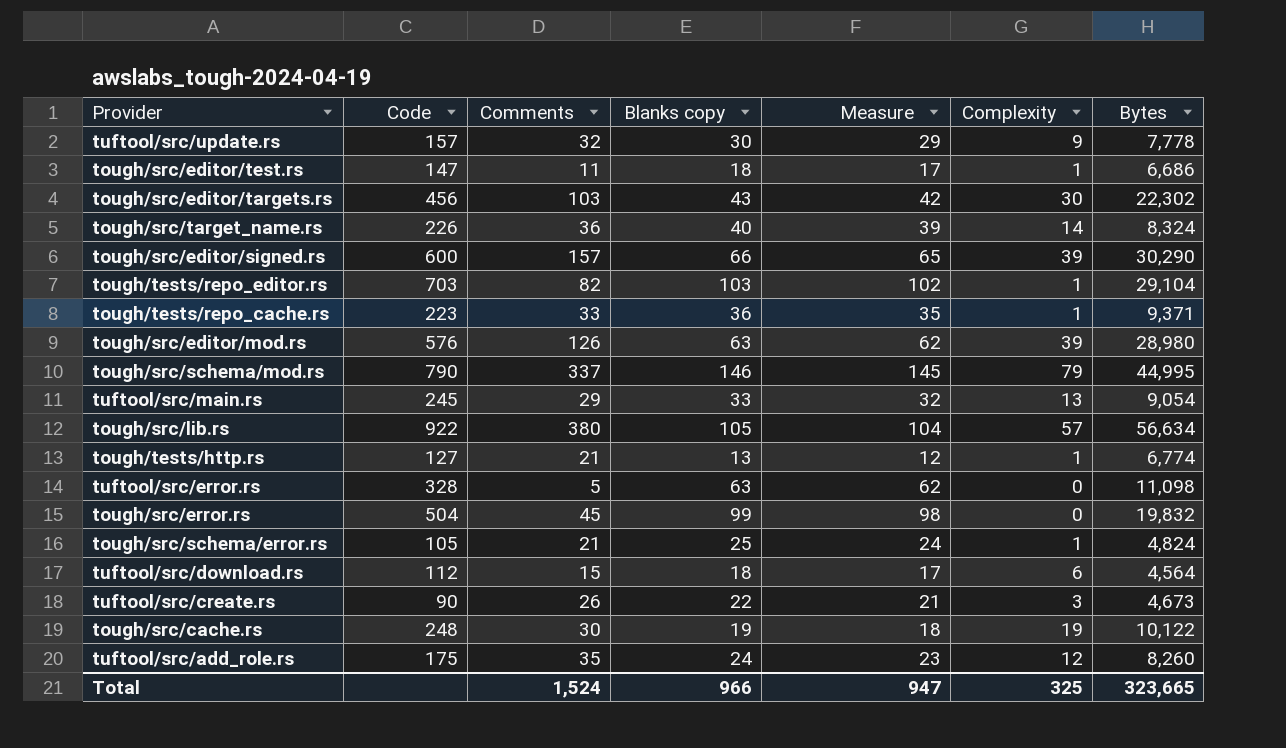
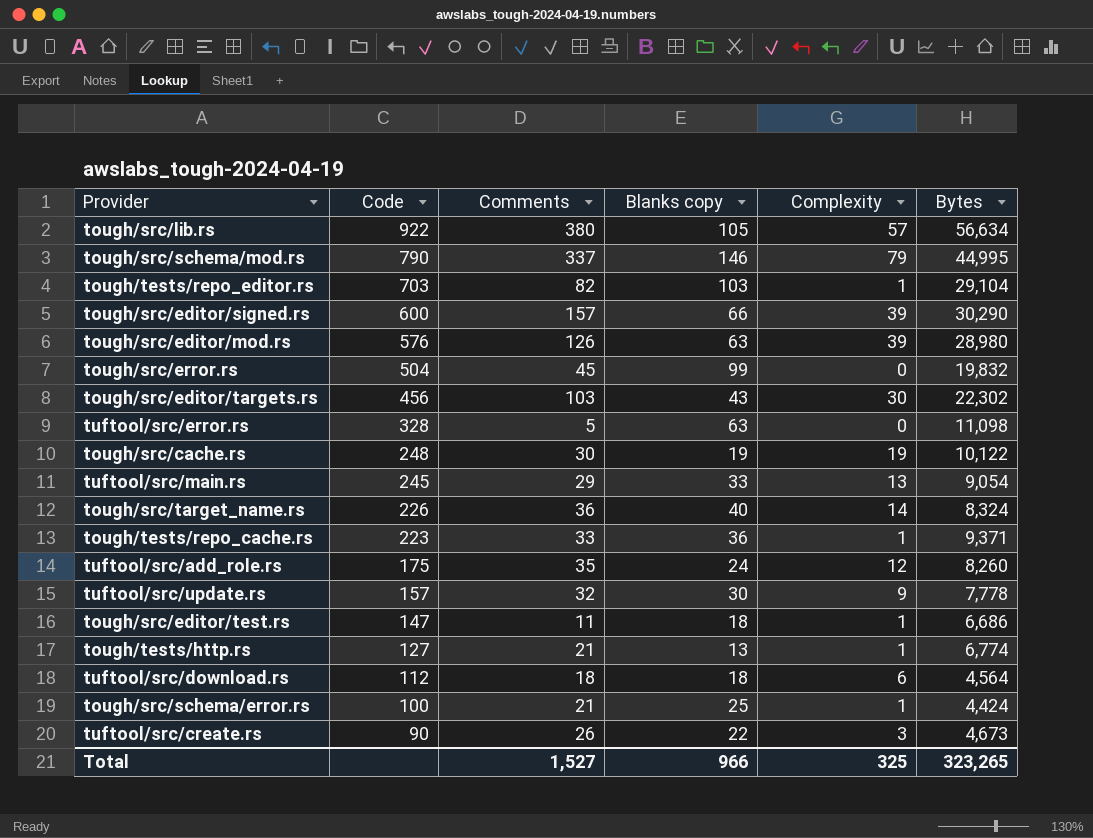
row order: none -> Code descending
column Measure | formula: [Blanks copy] - 1 -> none
tuftool/src/download.rs | Comments: 15 -> 18
tough/src/schema/error.rs | Code: 105 -> 100
tough/src/schema/error.rs | Bytes: 4,824 -> 4,424
Total | Comments: 1,524 -> 1,527
Total | Bytes: 323,665 -> 323,265

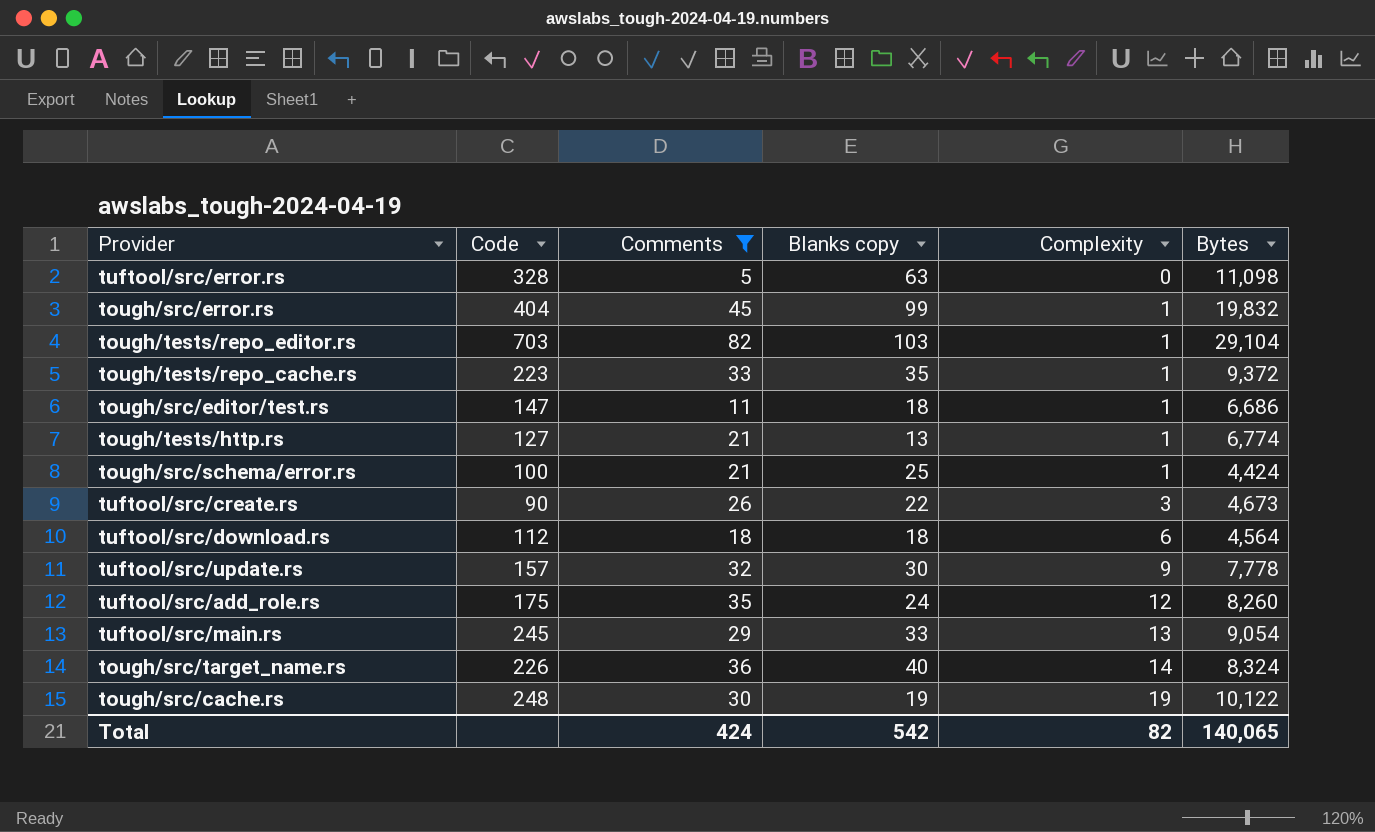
filter: none -> Comments <= 82
row order: Code descending -> Complexity ascending
tough/src/error.rs | Code: 504 -> 404
tough/src/error.rs | Complexity: 0 -> 1
tough/tests/repo_cache.rs | Blanks copy: 36 -> 35
tough/tests/repo_cache.rs | Bytes: 9,371 -> 9,372
Total | Comments: 1,527 -> 424
Total | Blanks copy: 966 -> 542
Total | Complexity: 325 -> 82
Total | Bytes: 323,265 -> 140,065

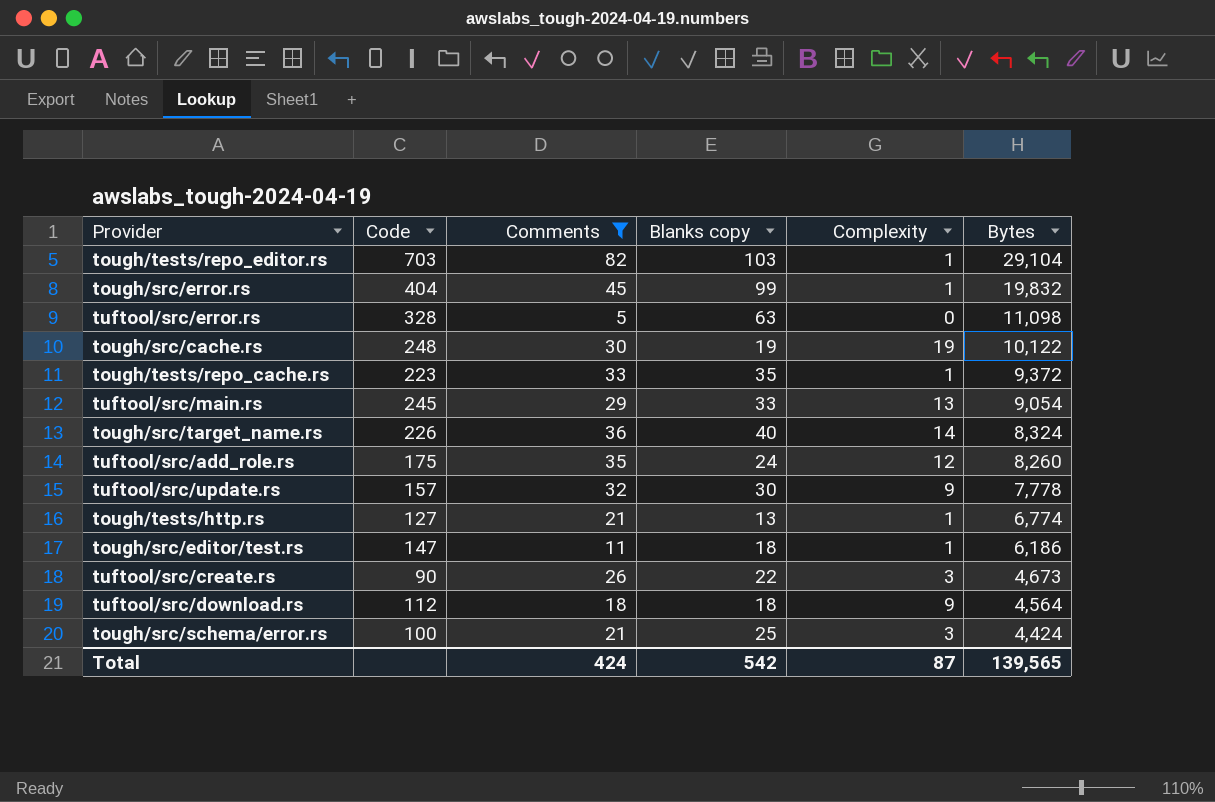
row order: Complexity ascending -> Bytes descending
tough/src/editor/test.rs | Bytes: 6,686 -> 6,186
tuftool/src/download.rs | Complexity: 6 -> 9
tough/src/schema/error.rs | Complexity: 1 -> 3
Total | Complexity: 82 -> 87
Total | Bytes: 140,065 -> 139,565

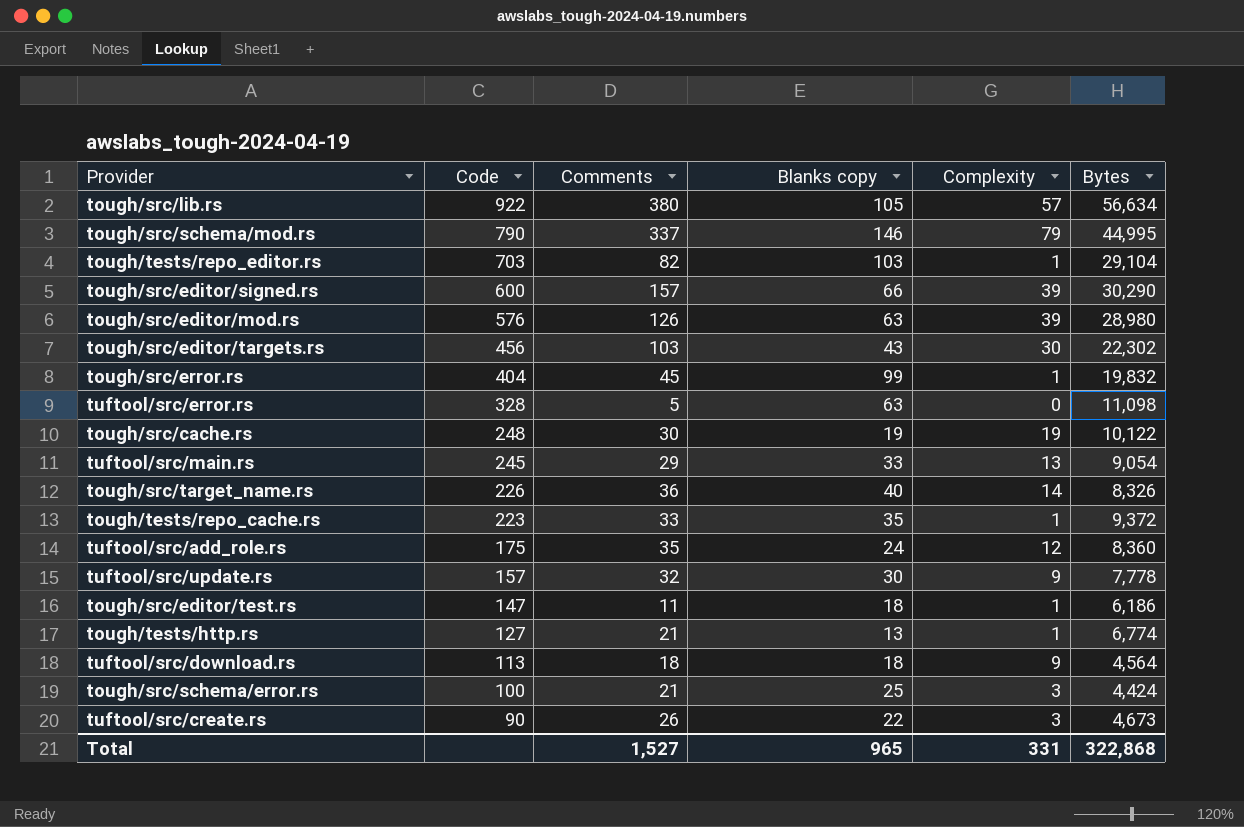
filter: Comments <= 82 -> none
row order: Bytes descending -> Code descending
tough/src/target_name.rs | Bytes: 8,324 -> 8,326
tuftool/src/add_role.rs | Bytes: 8,260 -> 8,360
tuftool/src/download.rs | Code: 112 -> 113
Total | Comments: 424 -> 1,527
Total | Blanks copy: 542 -> 965
Total | Complexity: 87 -> 331
Total | Bytes: 139,565 -> 322,868

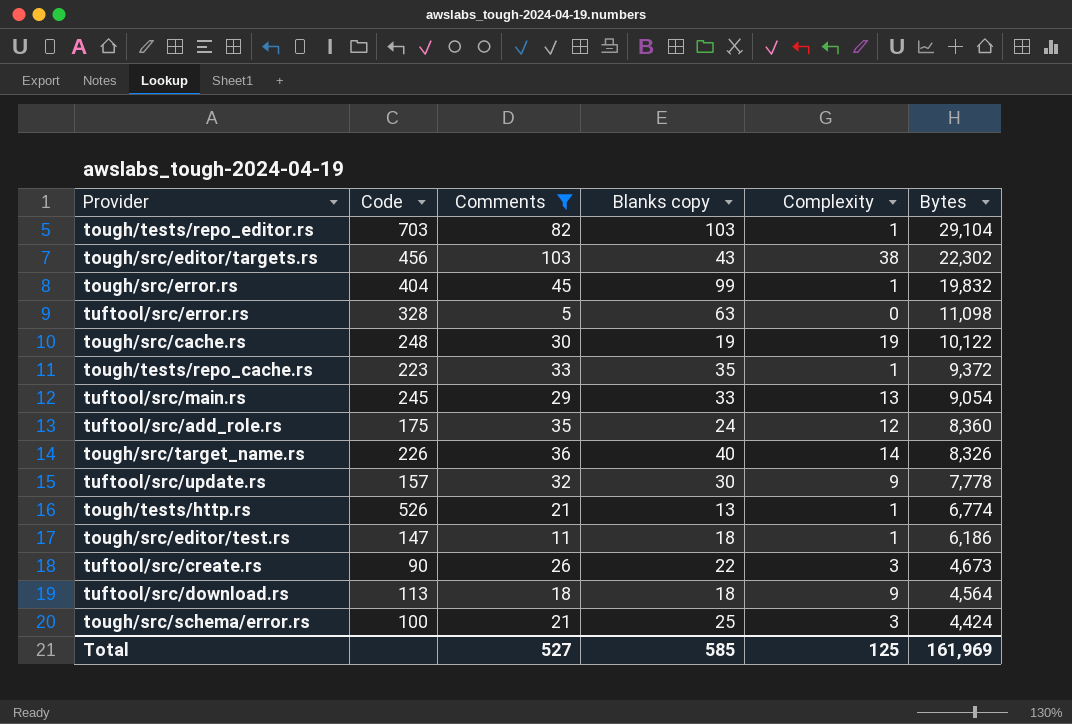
filter: none -> Comments <= 103
row order: Code descending -> Bytes descending
tough/src/editor/targets.rs | Complexity: 30 -> 38
tough/tests/http.rs | Code: 127 -> 526
Total | Comments: 1,527 -> 527
Total | Blanks copy: 965 -> 585
Total | Complexity: 331 -> 125
Total | Bytes: 322,868 -> 161,969

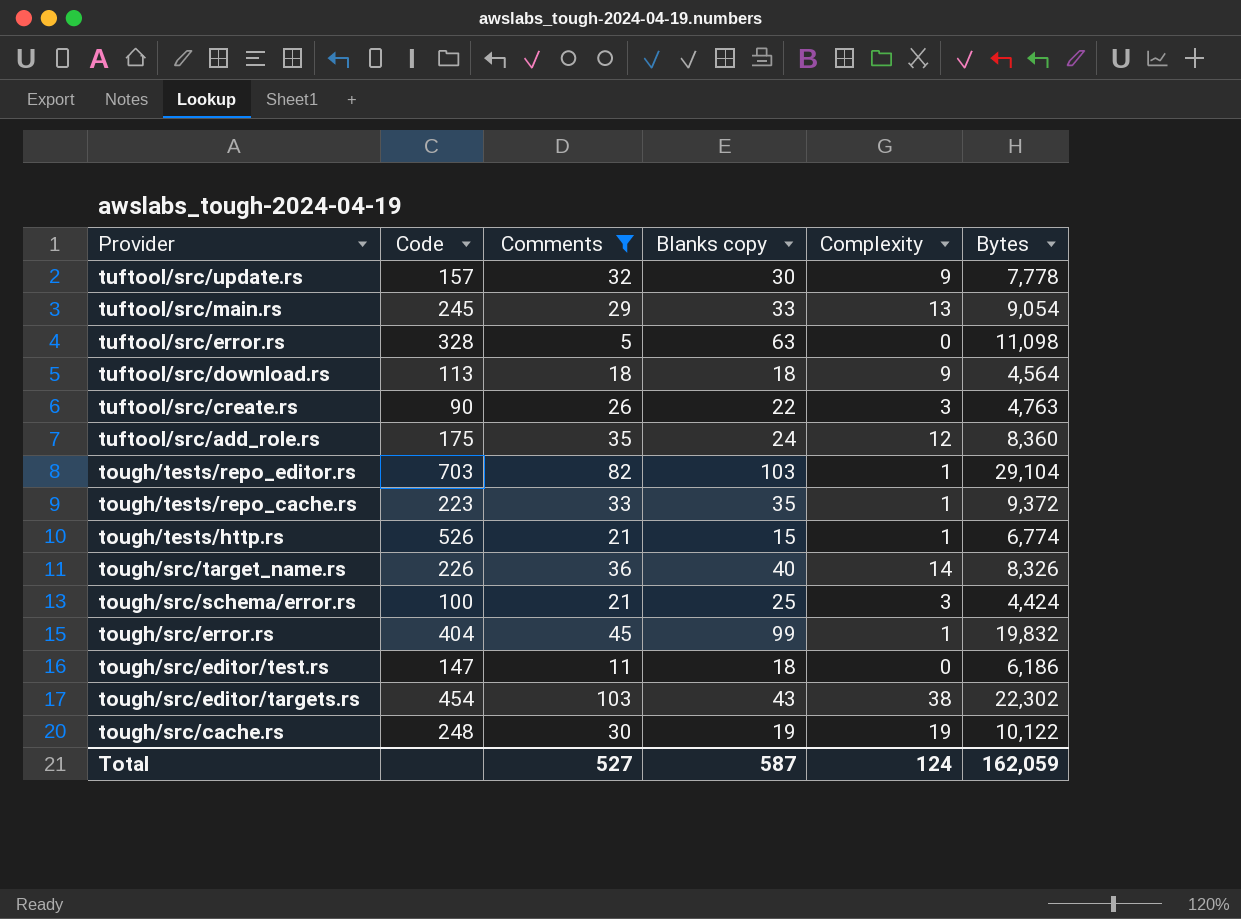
row order: Bytes descending -> Provider descending
tuftool/src/create.rs | Bytes: 4,673 -> 4,763
tough/tests/http.rs | Blanks copy: 13 -> 15
tough/src/editor/test.rs | Complexity: 1 -> 0
tough/src/editor/targets.rs | Code: 456 -> 454
Total | Blanks copy: 585 -> 587
Total | Complexity: 125 -> 124
Total | Bytes: 161,969 -> 162,059

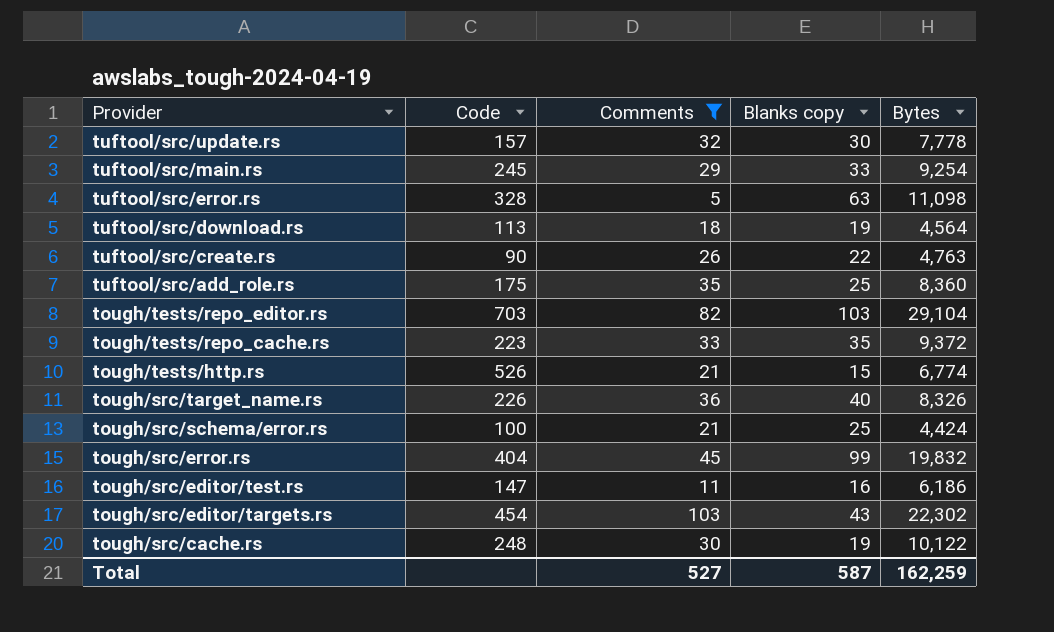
column Complexity | position: 5 -> none
tuftool/src/main.rs | Bytes: 9,054 -> 9,254
tuftool/src/download.rs | Blanks copy: 18 -> 19
tuftool/src/add_role.rs | Blanks copy: 24 -> 25
tough/src/editor/test.rs | Blanks copy: 18 -> 16
Total | Bytes: 162,059 -> 162,259

